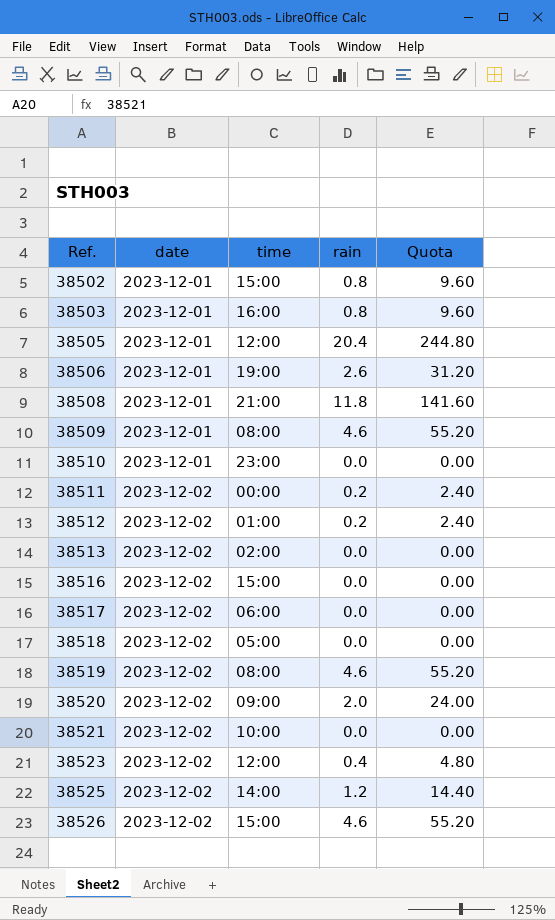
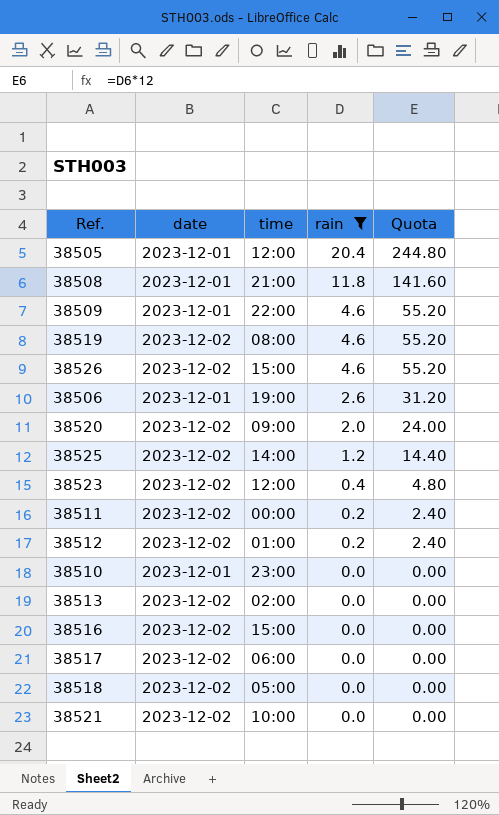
filter: none -> rain != 0.8
row order: Ref. ascending -> rain descending
38509 | time: 08:00 -> 22:00

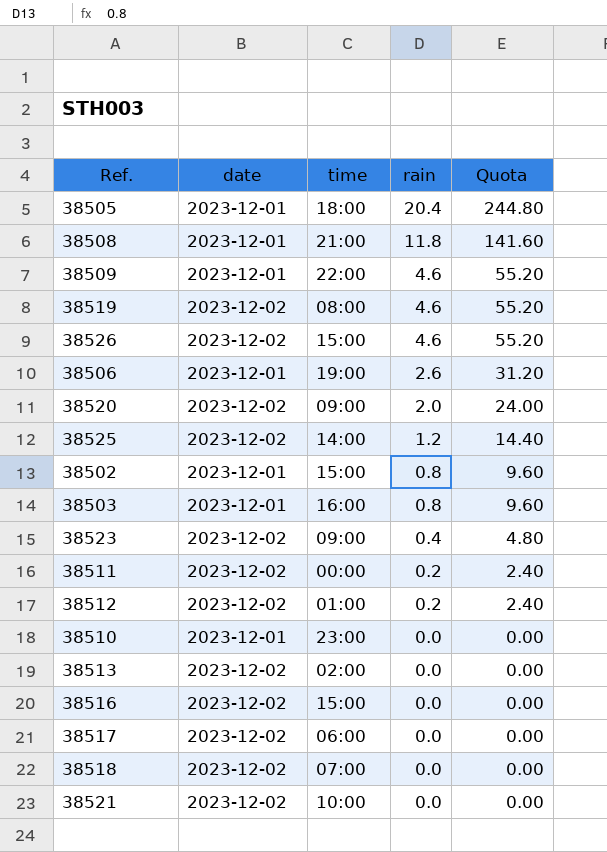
filter: rain != 0.8 -> none
38505 | time: 12:00 -> 18:00
38523 | time: 12:00 -> 09:00
38518 | time: 05:00 -> 07:00

